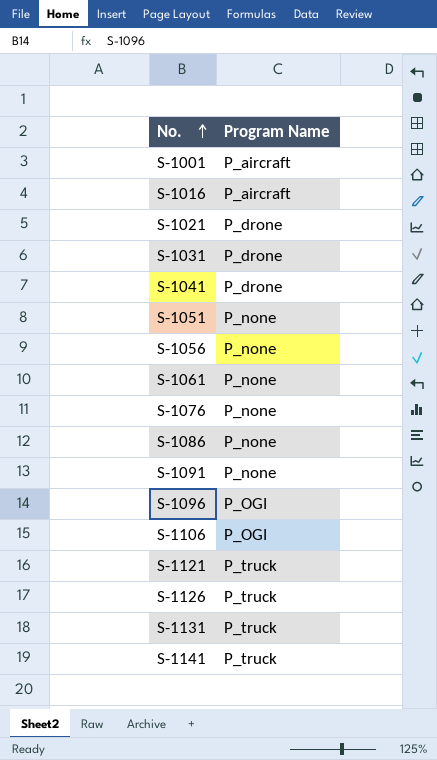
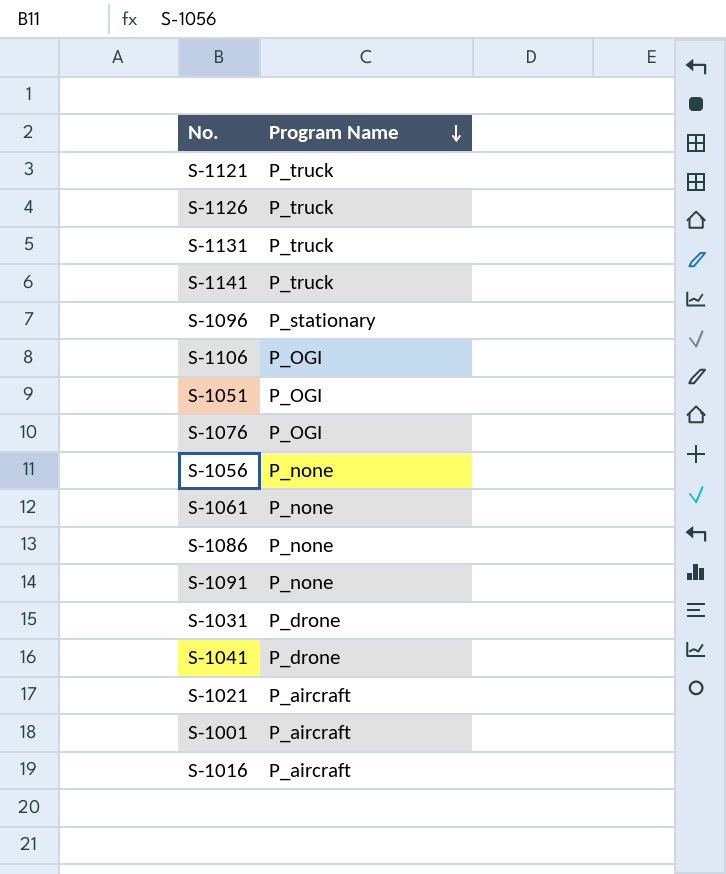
row order: No. ascending -> Program Name descending
S-1096 | Program Name: P_OGI -> P_stationary
S-1051 | Program Name: P_none -> P_OGI
S-1076 | Program Name: P_none -> P_OGI
S-1021 | Program Name: P_drone -> P_aircraft

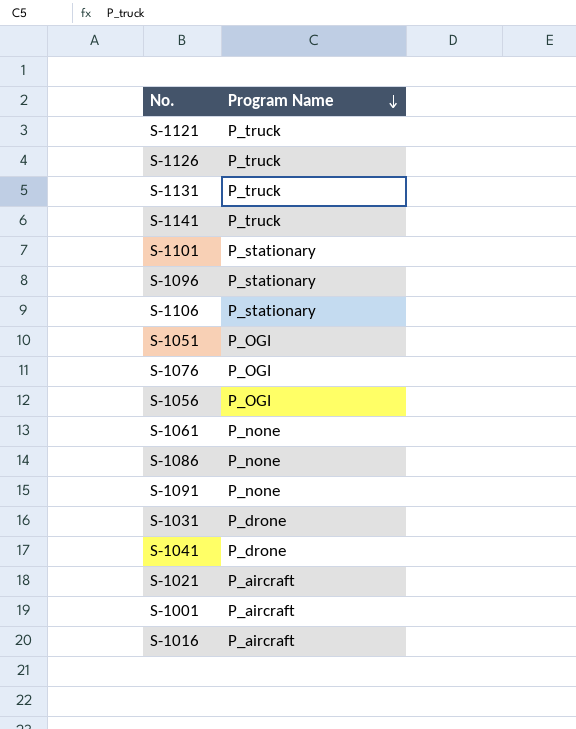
row S-1101: none -> P_stationary
S-1106 | Program Name: P_OGI -> P_stationary
S-1056 | Program Name: P_none -> P_OGI

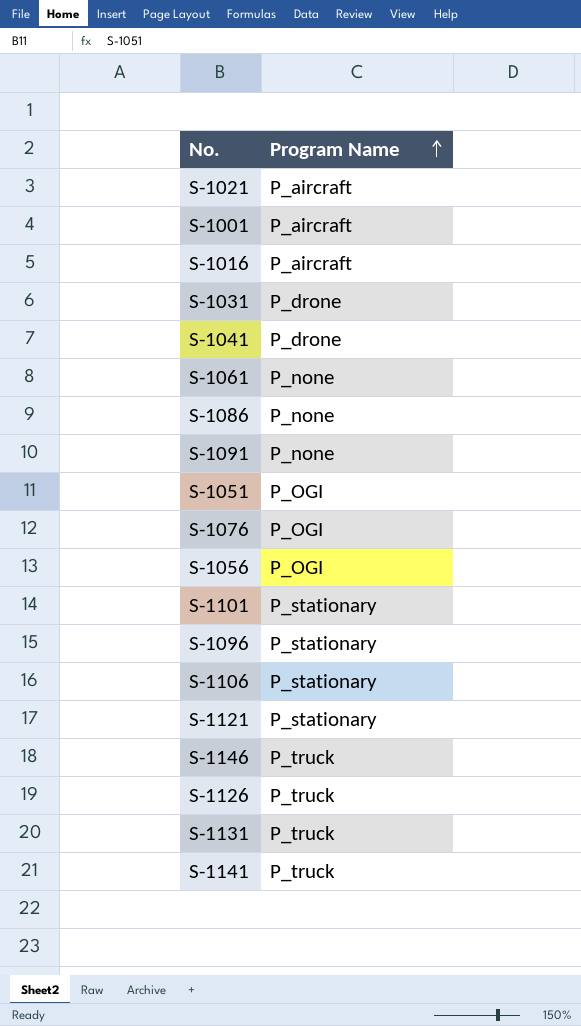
row order: Program Name descending -> Program Name ascending
S-1121 | Program Name: P_truck -> P_stationary
row S-1146: none -> P_truck

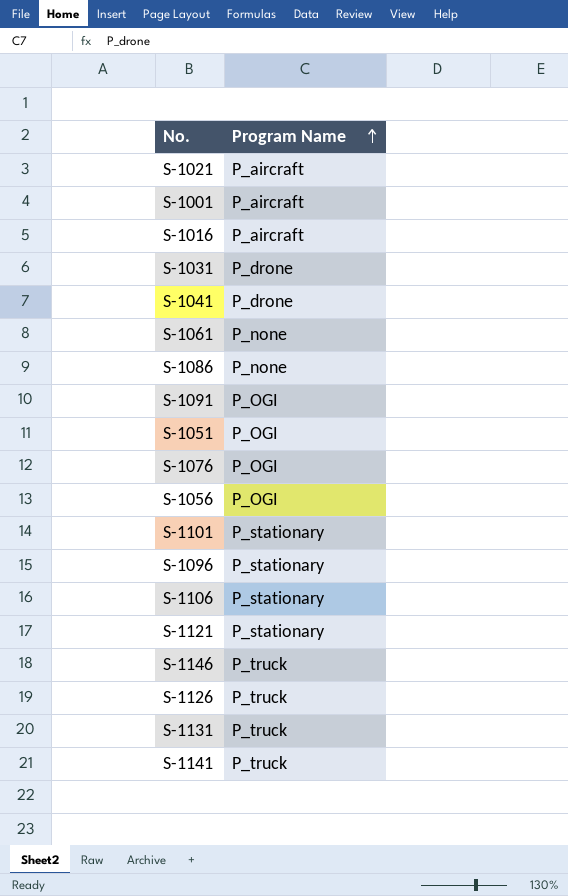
S-1091 | Program Name: P_none -> P_OGI

